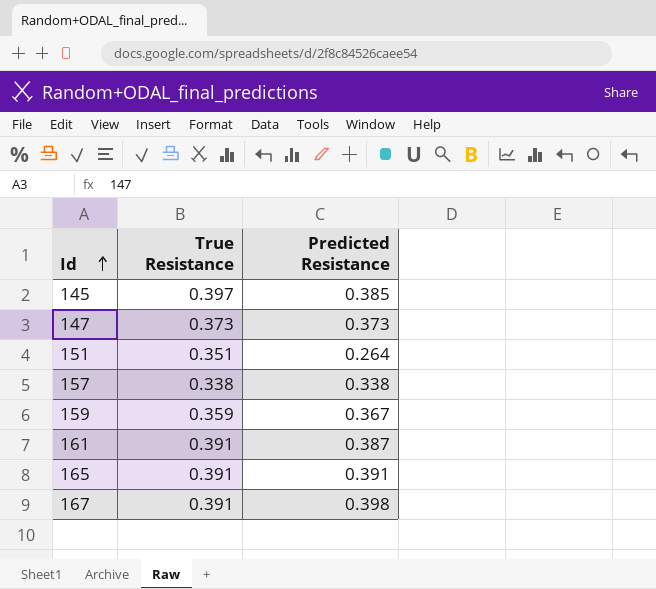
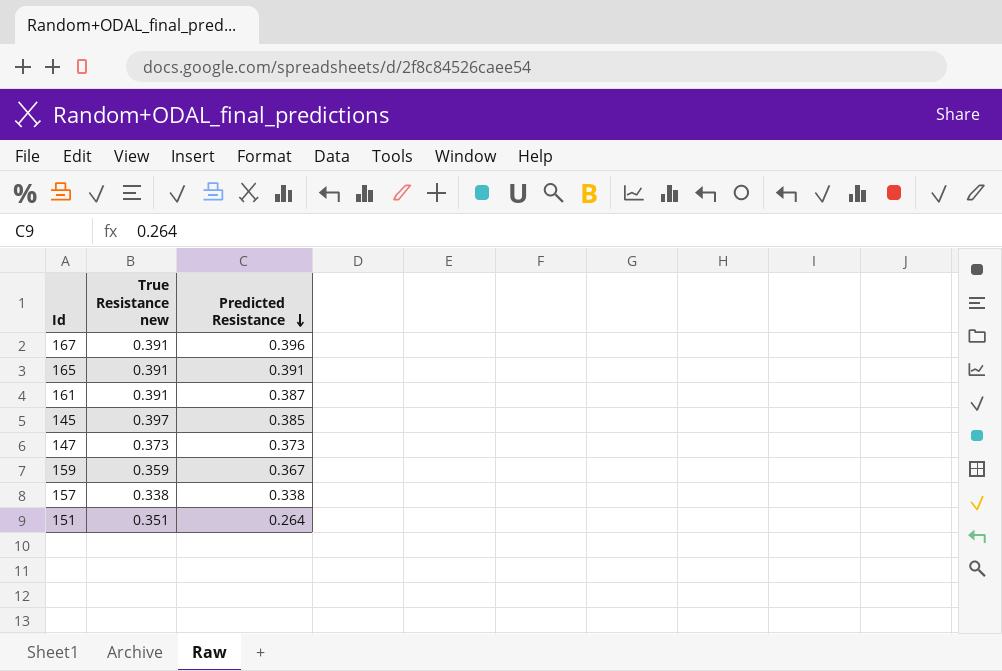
row order: Id ascending -> Predicted Resistance descending
column name: True Resistance -> True Resistance new
167 | Predicted Resistance: 0.398 -> 0.396

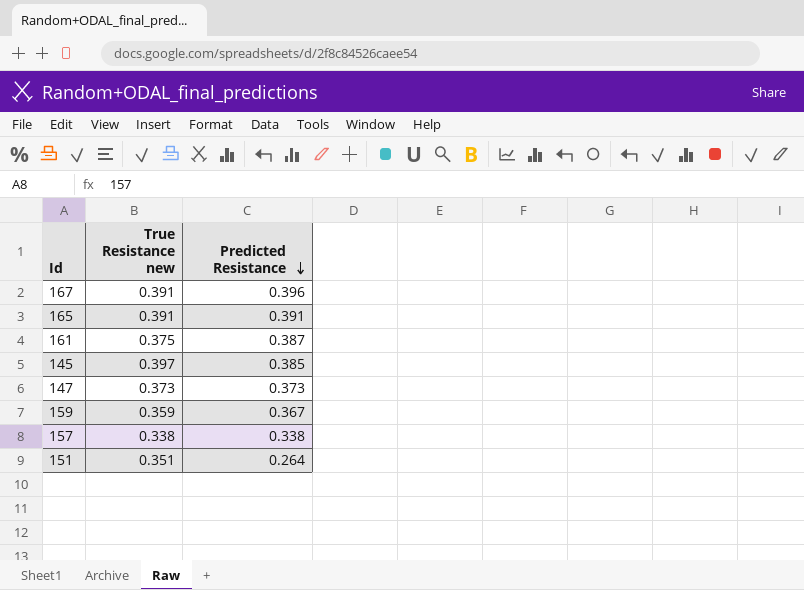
161 | True Resistance new: 0.391 -> 0.375

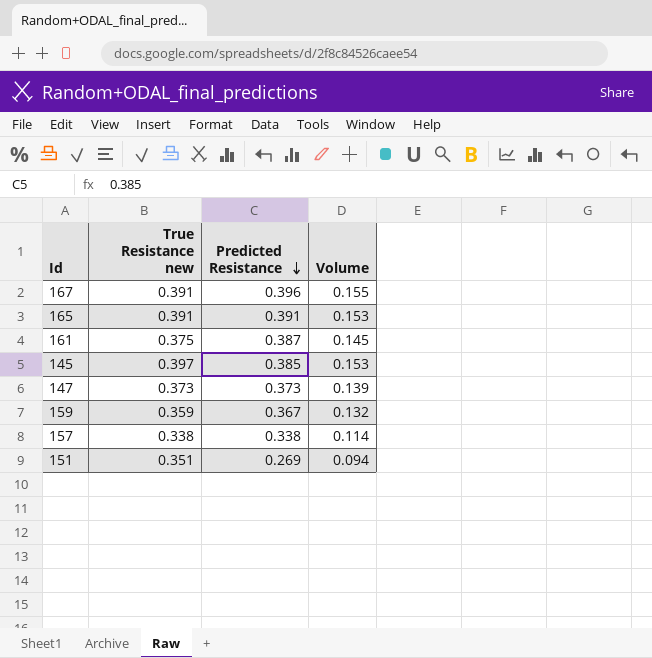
column Volume | formula: none -> [True Resistance new] * [Predicted Resistance]
151 | Predicted Resistance: 0.264 -> 0.269

